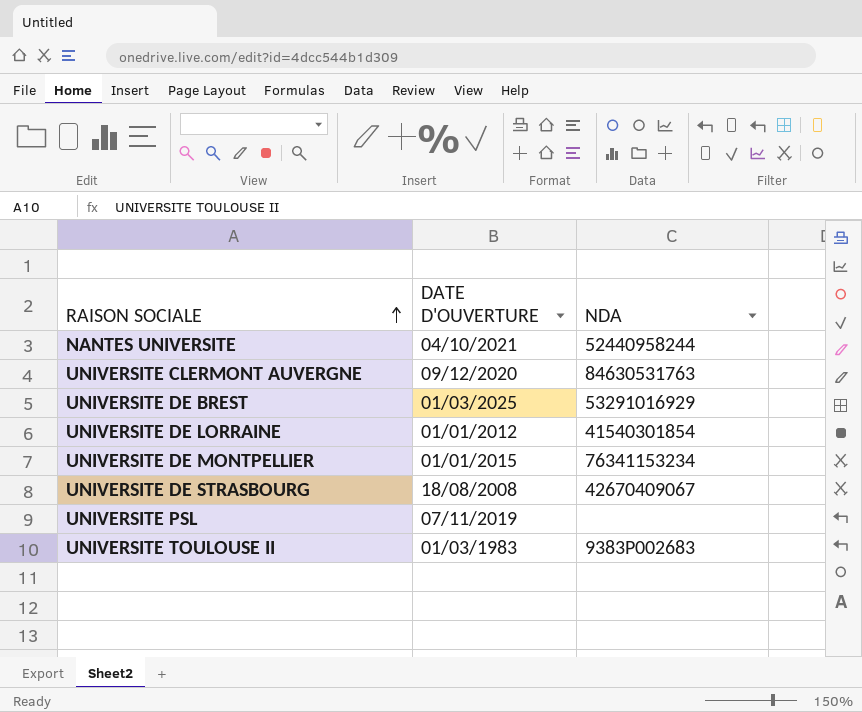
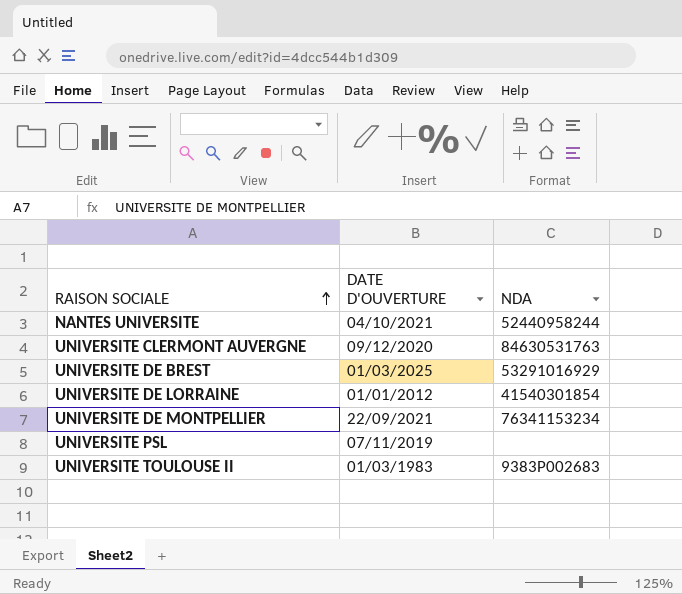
row UNIVERSITE DE STRASBOURG: 18/08/2008 | 42670409067 -> none
UNIVERSITE DE MONTPELLIER | DATE D'OUVERTURE: 01/01/2015 -> 22/09/2021

